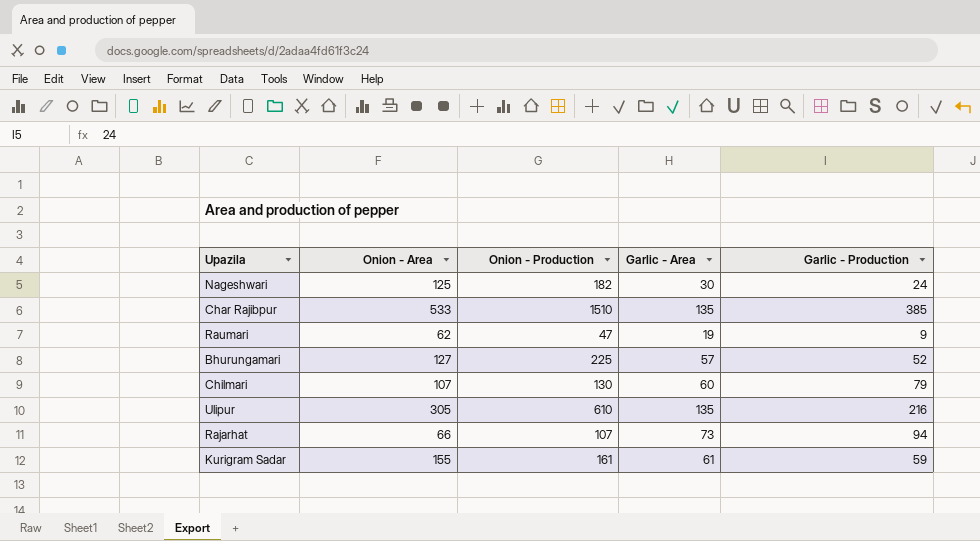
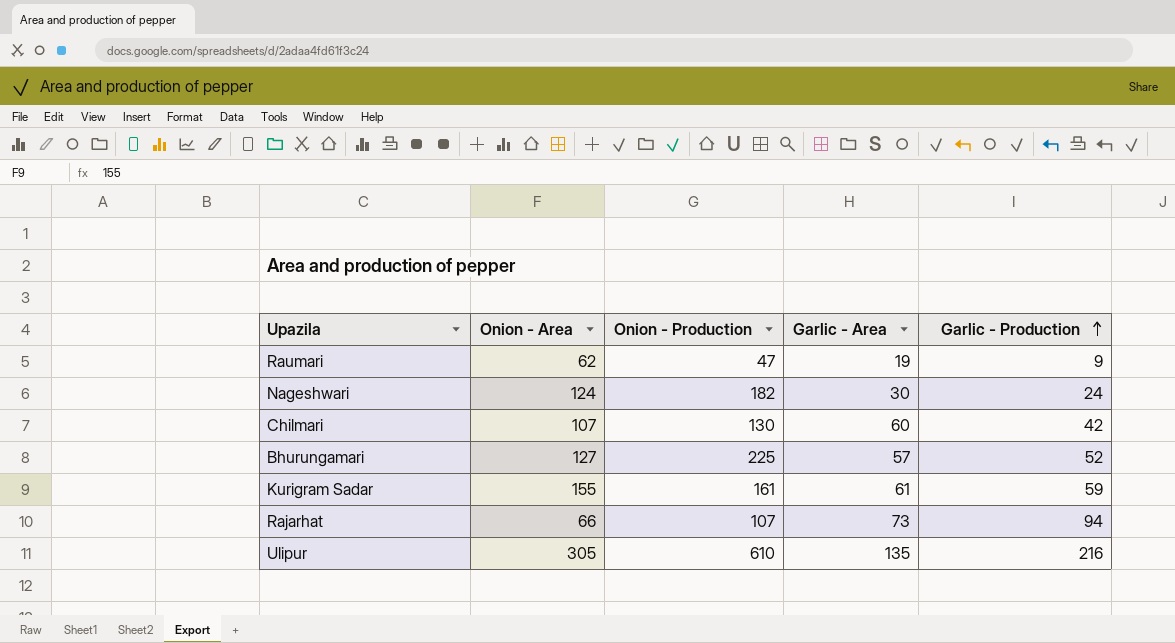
row order: none -> Garlic - Production ascending
row Char Rajibpur: 533 | 1510 | 135 | 385 -> none
Nageshwari | Onion - Area: 125 -> 124
Chilmari | Garlic - Production: 79 -> 42

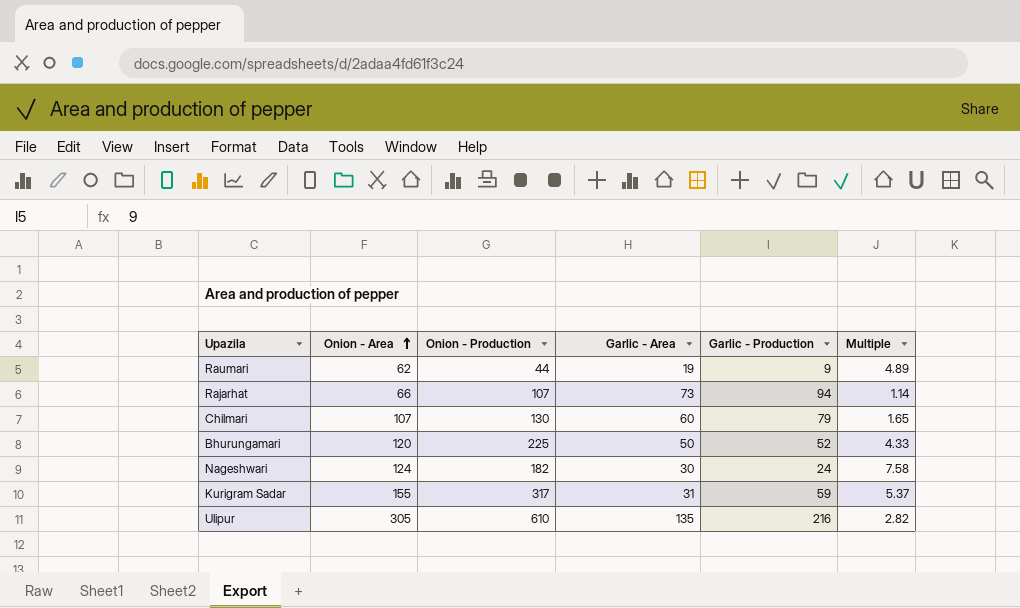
row order: Garlic - Production ascending -> Onion - Area ascending
column Multiple | formula: none -> [Onion - Production] / [Garlic - Production]
Raumari | Onion - Production: 47 -> 44
Chilmari | Garlic - Production: 42 -> 79
Bhurungamari | Onion - Area: 127 -> 120
Bhurungamari | Garlic - Area: 57 -> 50
Kurigram Sadar | Onion - Production: 161 -> 317
Kurigram Sadar | Garlic - Area: 61 -> 31

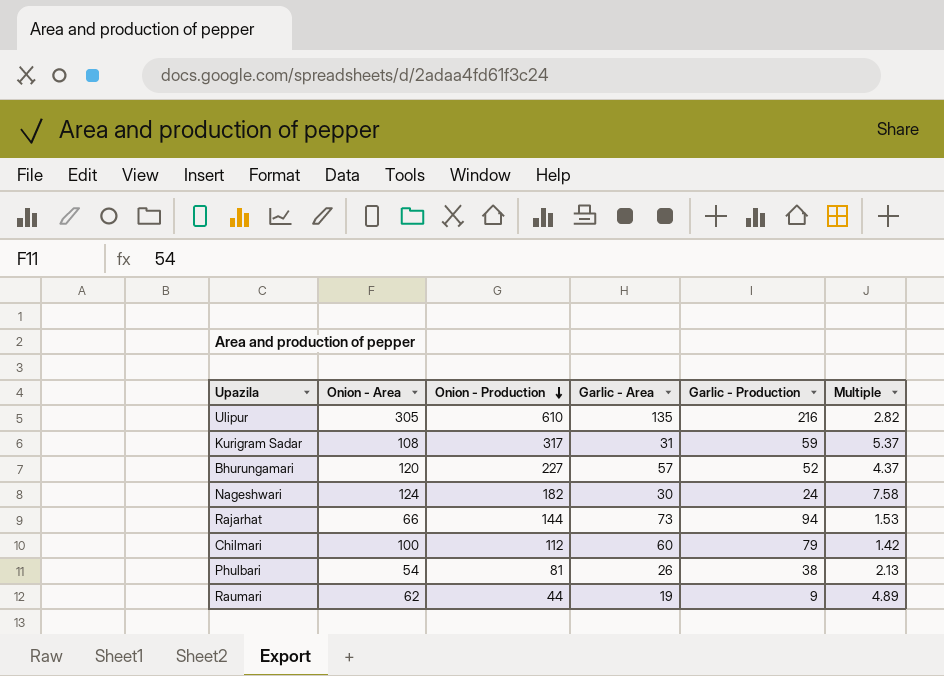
row order: Onion - Area ascending -> Onion - Production descending
Kurigram Sadar | Onion - Area: 155 -> 108
Bhurungamari | Onion - Production: 225 -> 227
Bhurungamari | Garlic - Area: 50 -> 57
Bhurungamari | Multiple: 4.33 -> 4.37
Rajarhat | Onion - Production: 107 -> 144
Rajarhat | Multiple: 1.14 -> 1.53
Chilmari | Onion - Area: 107 -> 100
Chilmari | Onion - Production: 130 -> 112
Chilmari | Multiple: 1.65 -> 1.42
row Phulbari: none -> 54 | 81 | 26 | 38 | 2.13

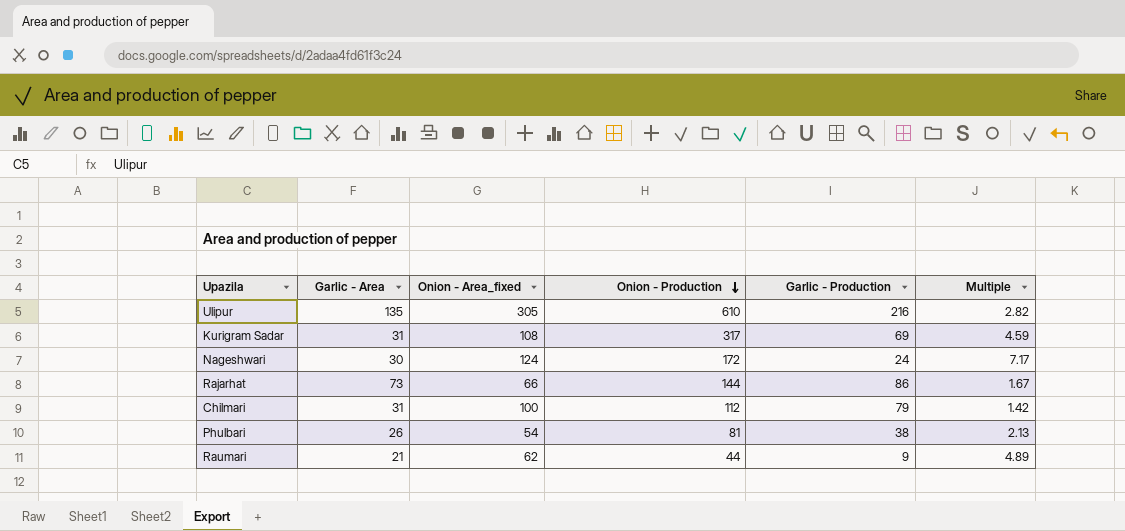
column Garlic - Area | position: 4 -> 2
column name: Onion - Area -> Onion - Area_fixed
row Bhurungamari: 120 | 227 | 57 | 52 | 4.37 -> none
Kurigram Sadar | Garlic - Production: 59 -> 69
Kurigram Sadar | Multiple: 5.37 -> 4.59
Nageshwari | Onion - Production: 182 -> 172
Nageshwari | Multiple: 7.58 -> 7.17
Rajarhat | Garlic - Production: 94 -> 86
Rajarhat | Multiple: 1.53 -> 1.67
Chilmari | Garlic - Area: 60 -> 31
Raumari | Garlic - Area: 19 -> 21

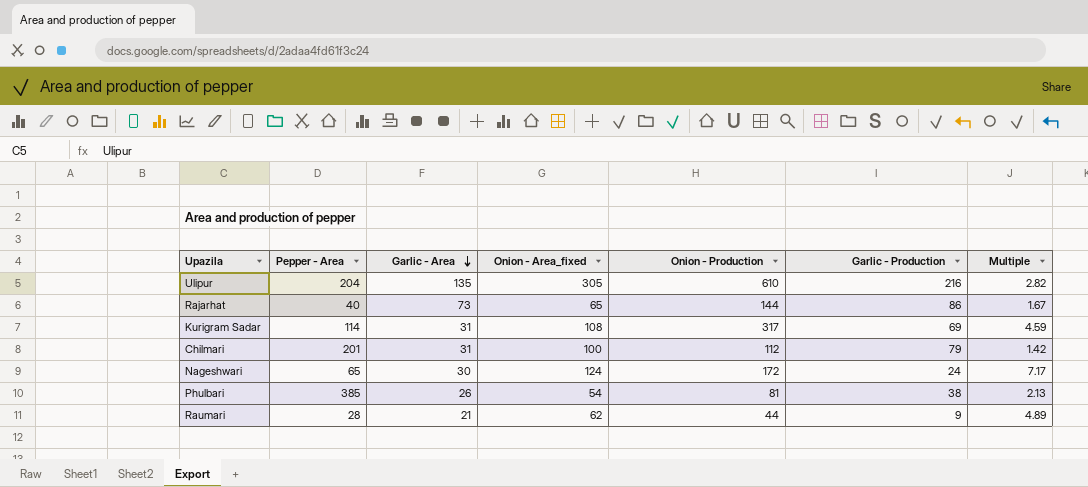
row order: Onion - Production descending -> Garlic - Area descending
column Pepper - Area | position: none -> 2
Rajarhat | Onion - Area_fixed: 66 -> 65

